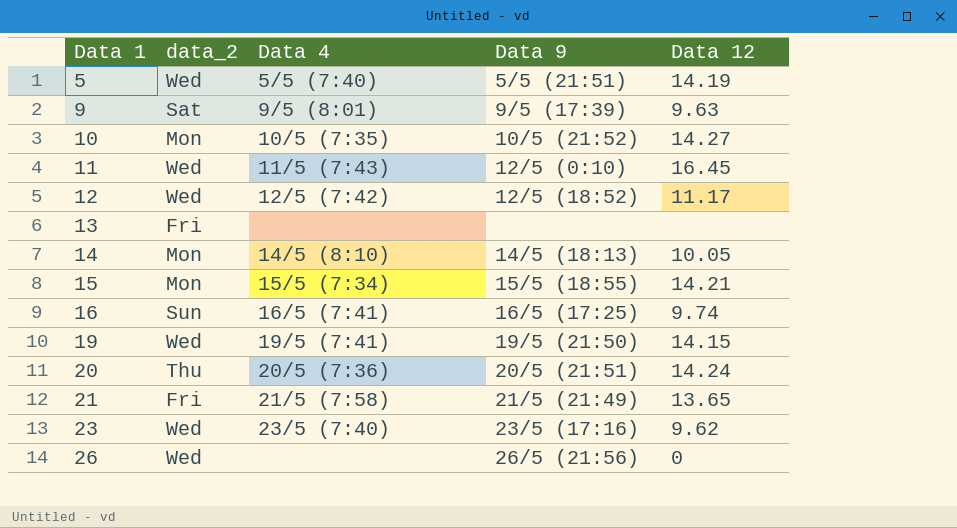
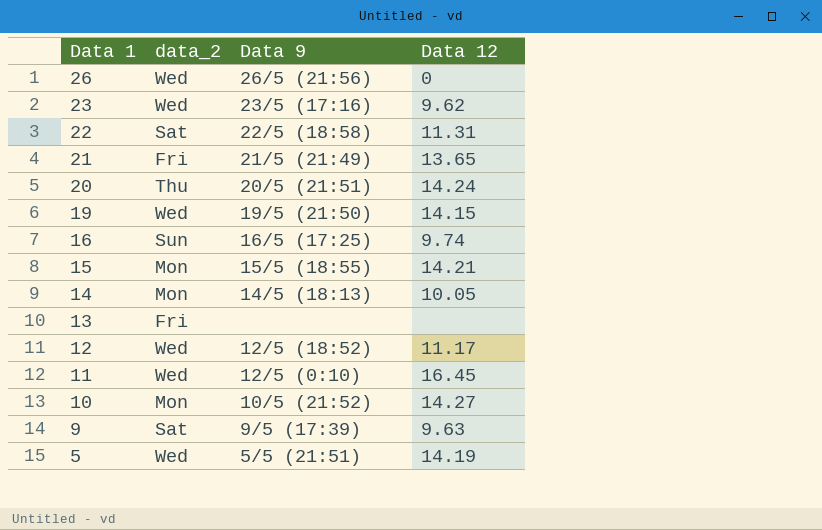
row order: Data 1 ascending -> Data 1 descending
column Data 4 | position: 3 -> none
row 22: none -> Sat | 22/5 (18:58) | 11.31

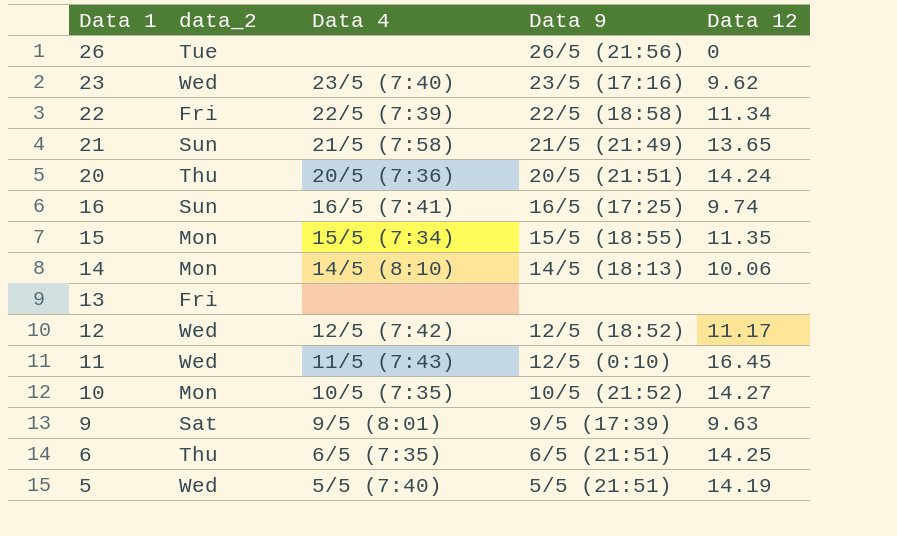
column Data 4 | position: none -> 3
row 19: Wed | 19/5 (21:50) | 14.15 -> none
26 | data_2: Wed -> Tue
22 | data_2: Sat -> Fri
22 | Data 12: 11.31 -> 11.34
21 | data_2: Fri -> Sun
15 | Data 12: 14.21 -> 11.35
14 | Data 12: 10.05 -> 10.06
row 6: none -> Thu | 6/5 (7:35) | 6/5 (21:51) | 14.25

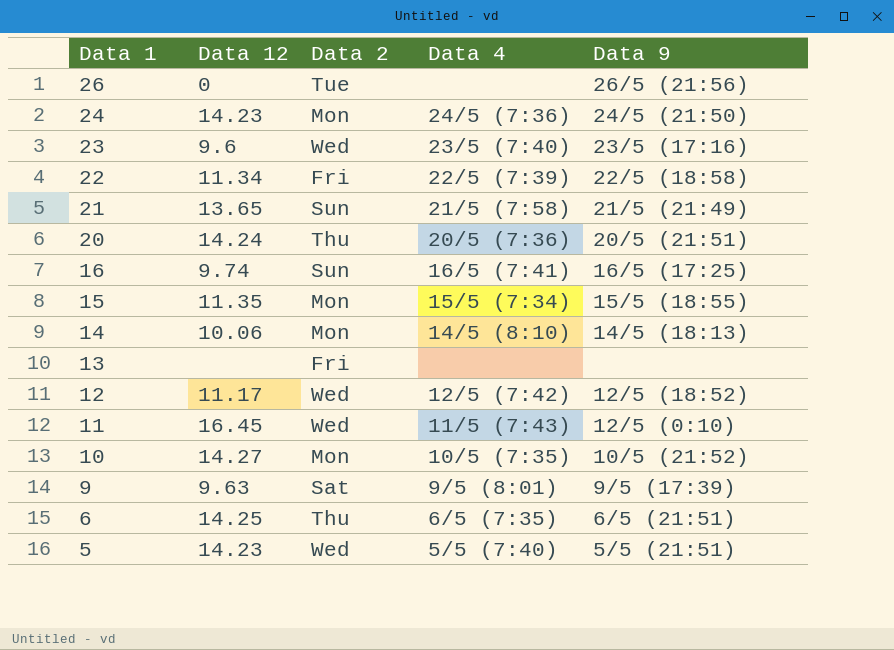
column Data 12 | position: 5 -> 2
column name: data_2 -> Data 2
row 24: none -> 14.23 | Mon | 24/5 (7:36) | 24/5 (21:50)
23 | Data 12: 9.62 -> 9.6
5 | Data 12: 14.19 -> 14.23

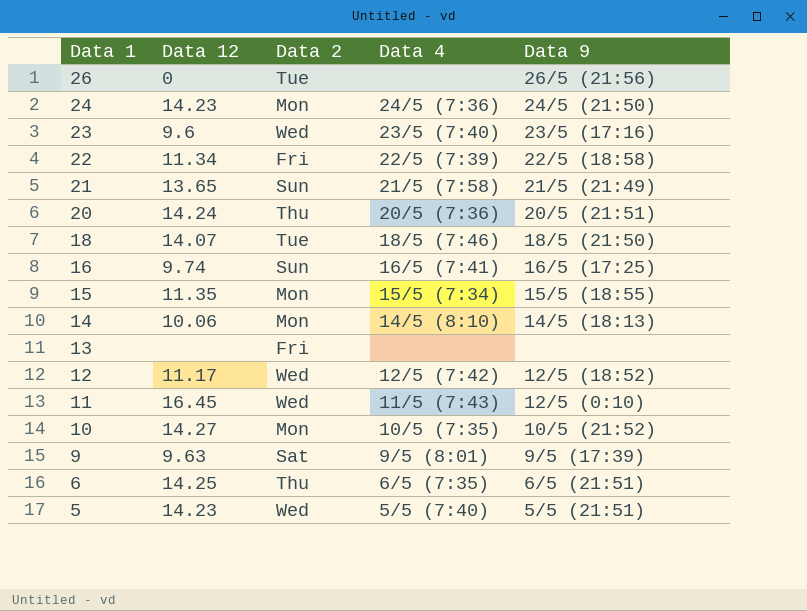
row 18: none -> 14.07 | Tue | 18/5 (7:46) | 18/5 (21:50)

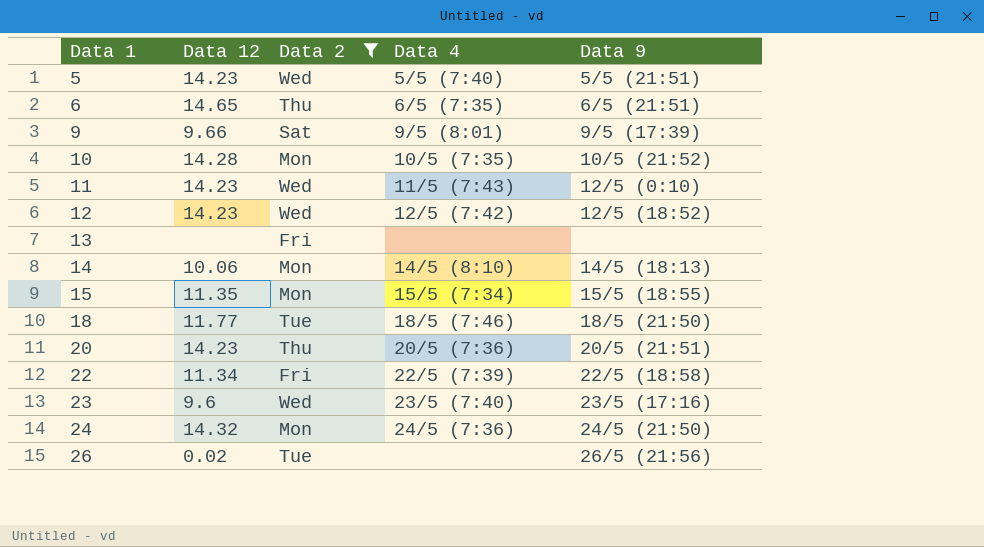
filter: none -> Data 2 != Sun
row order: Data 1 descending -> Data 1 ascending
6 | Data 12: 14.25 -> 14.65
9 | Data 12: 9.63 -> 9.66
10 | Data 12: 14.27 -> 14.28
11 | Data 12: 16.45 -> 14.23
12 | Data 12: 11.17 -> 14.23
18 | Data 12: 14.07 -> 11.77
20 | Data 12: 14.24 -> 14.23
24 | Data 12: 14.23 -> 14.32
26 | Data 12: 0 -> 0.02

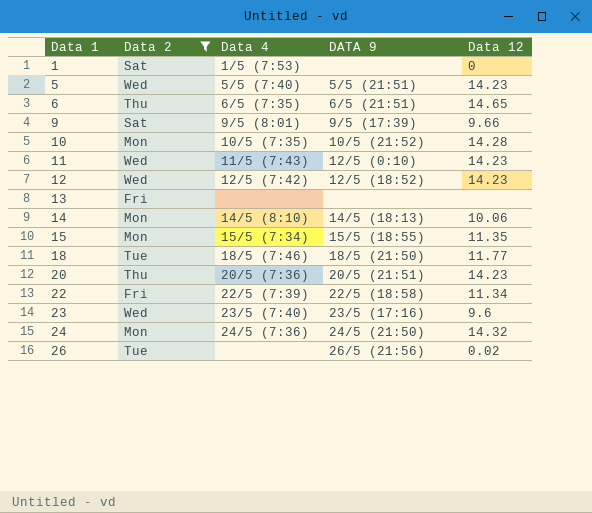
column name: Data 9 -> DATA 9
column Data 12 | position: 2 -> 5
row 1: none -> Sat | 1/5 (7:53) | none | 0

